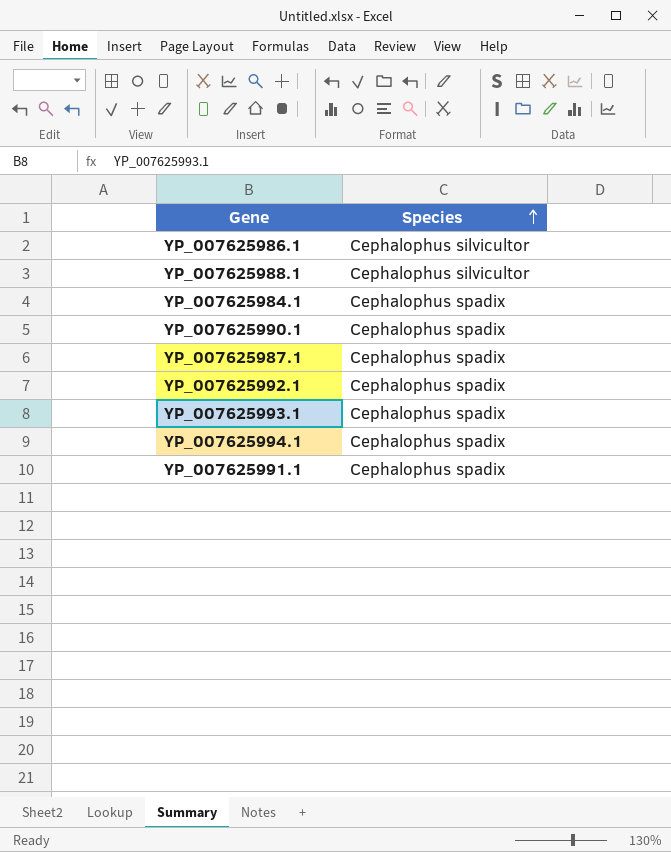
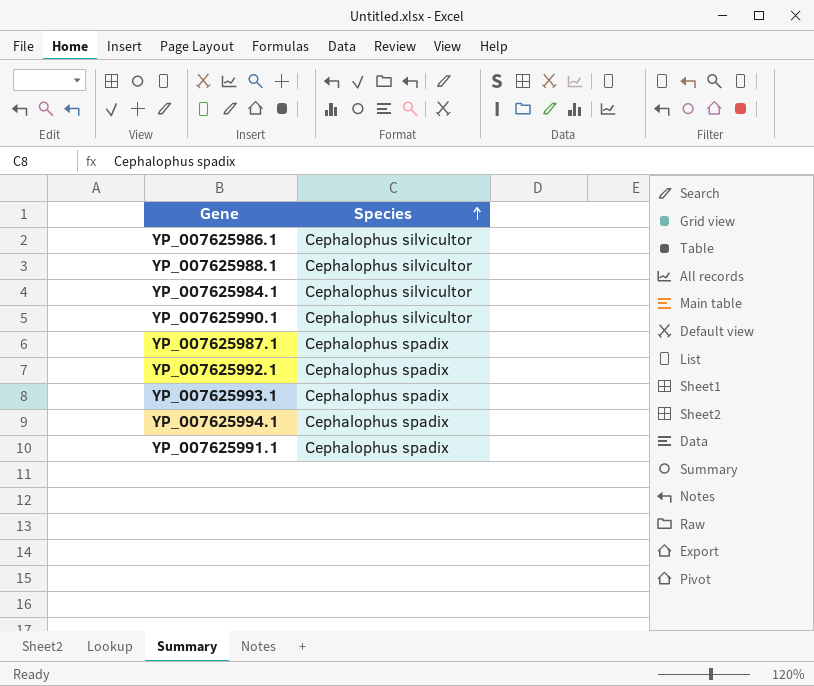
YP_007625984.1 | Species: Cephalophus spadix -> Cephalophus silvicultor
YP_007625990.1 | Species: Cephalophus spadix -> Cephalophus silvicultor

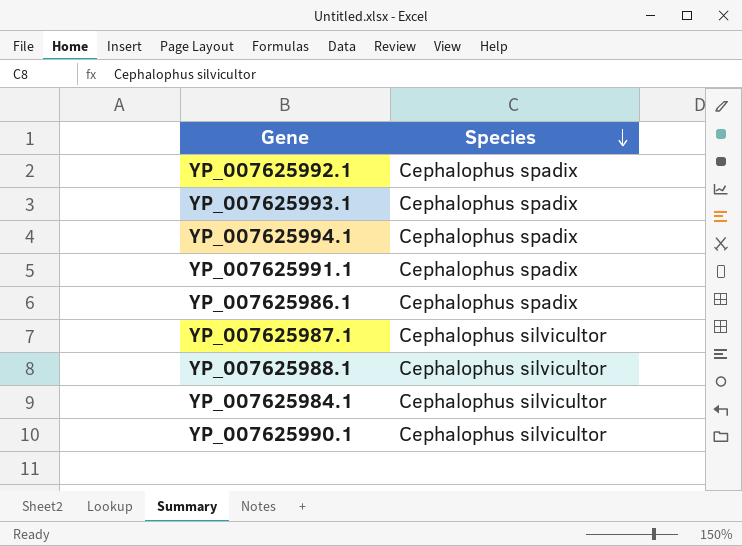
row order: Species ascending -> Species descending
YP_007625986.1 | Species: Cephalophus silvicultor -> Cephalophus spadix
YP_007625987.1 | Species: Cephalophus spadix -> Cephalophus silvicultor

